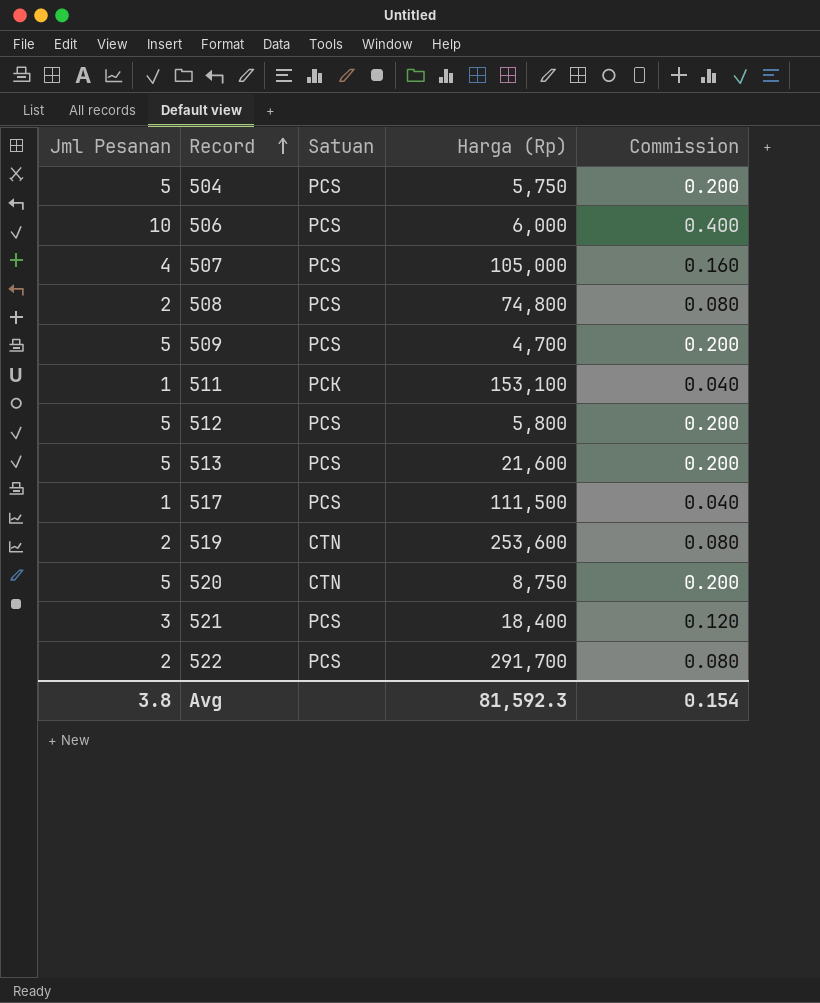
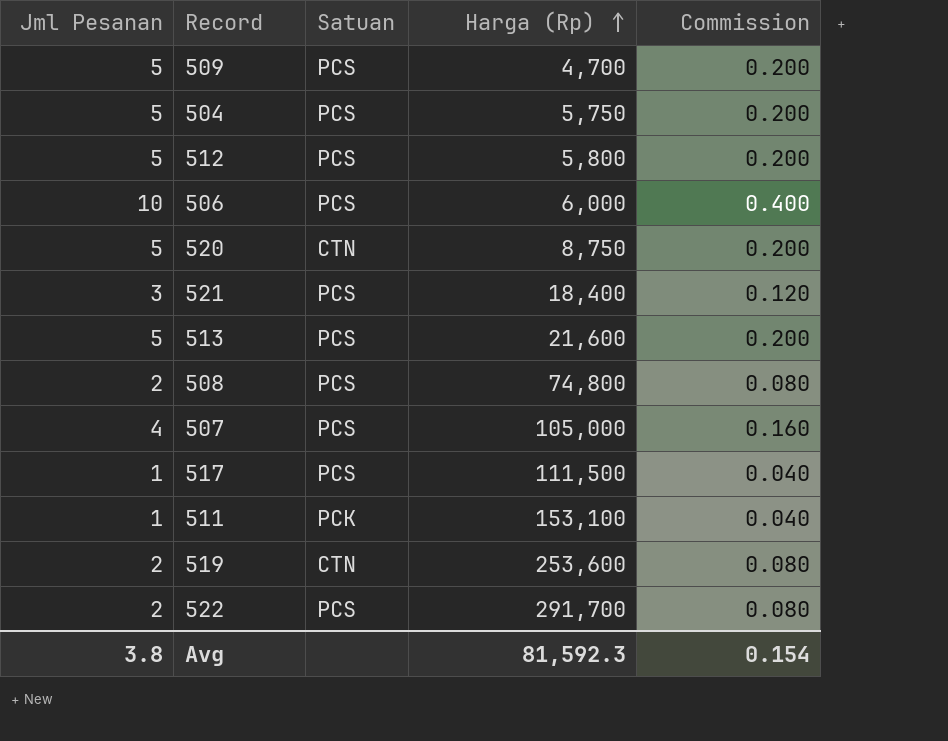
row order: Record ascending -> Harga (Rp) ascending

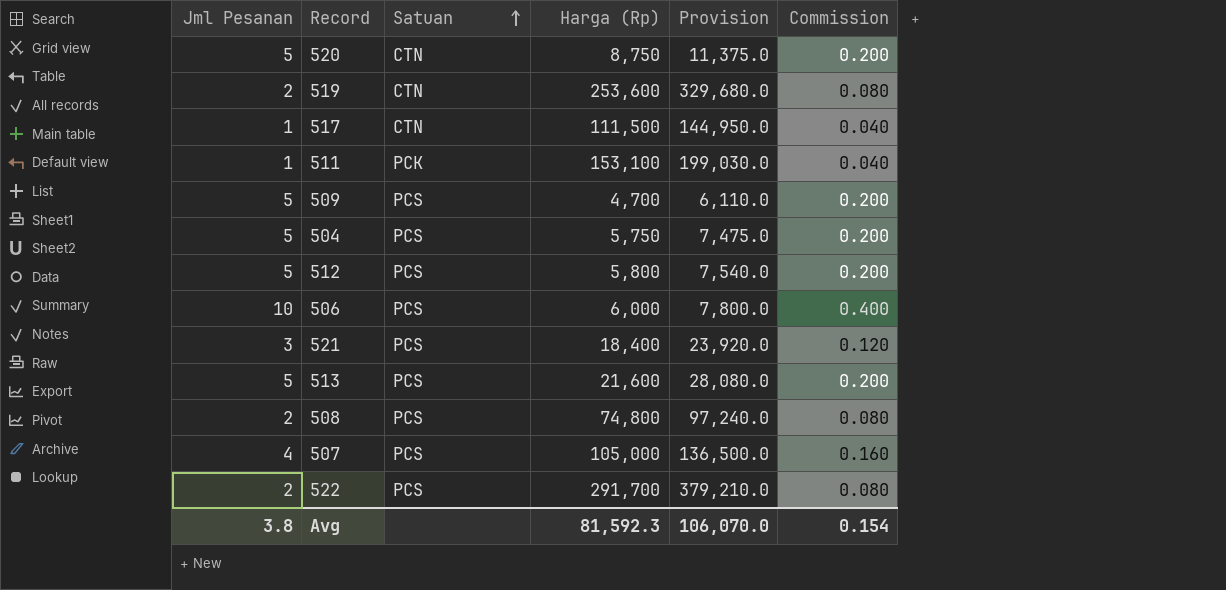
row order: Harga (Rp) ascending -> Satuan ascending
column Provision | formula: none -> [Harga (Rp)] * 1.3
517 | Satuan: PCS -> CTN

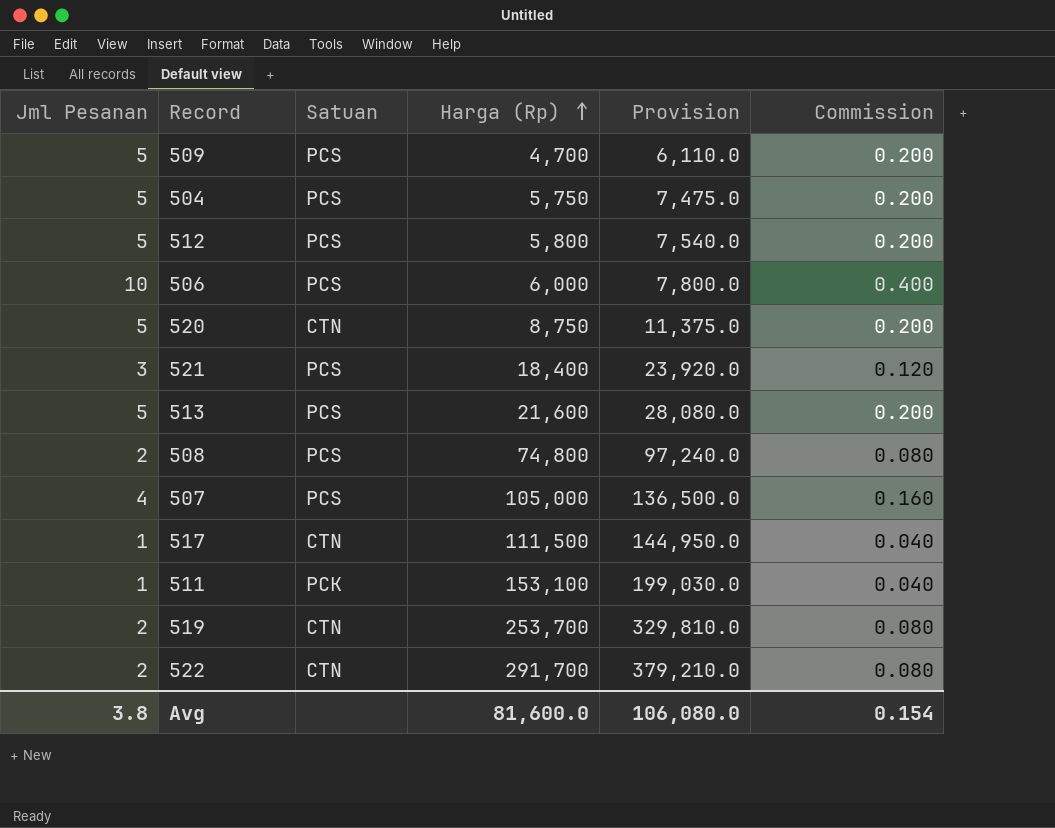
row order: Satuan ascending -> Harga (Rp) ascending
519 | Harga (Rp): 253,600 -> 253,700
519 | Provision: 329,680.0 -> 329,810.0
522 | Satuan: PCS -> CTN
Avg | Harga (Rp): 81,592.3 -> 81,600.0
Avg | Provision: 106,070.0 -> 106,080.0

